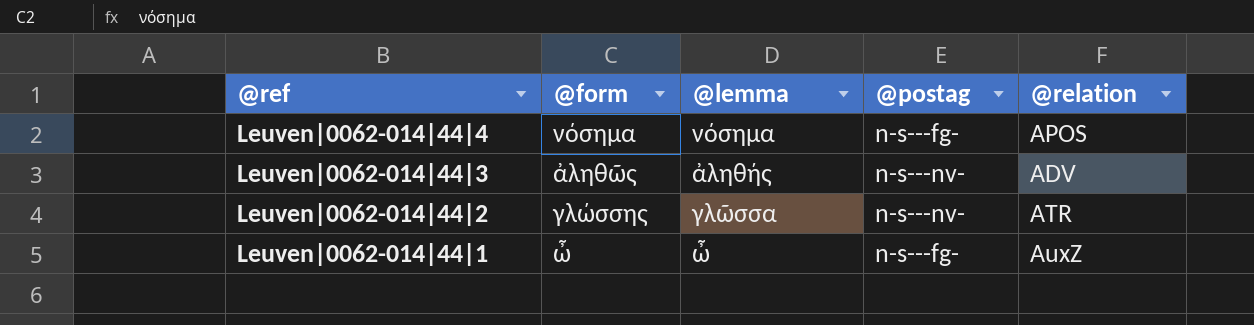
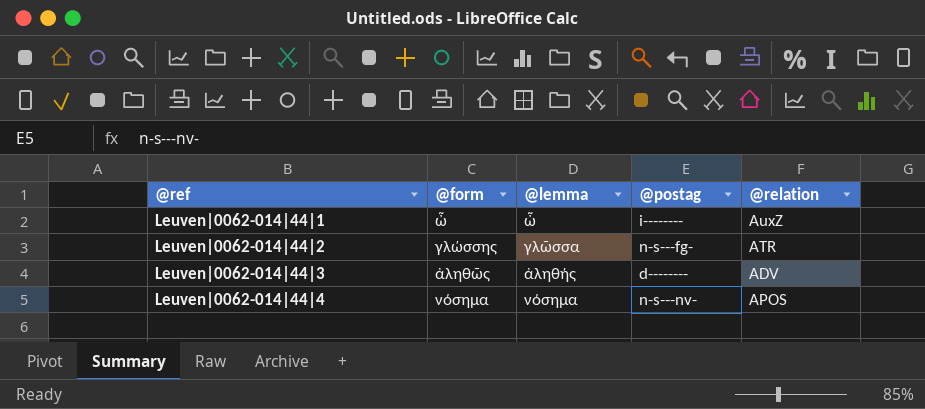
row order: @ref descending -> @ref ascending
Leuven|0062-014|44|1 | @postag: n-s---fg- -> i--------
Leuven|0062-014|44|2 | @postag: n-s---nv- -> n-s---fg-
Leuven|0062-014|44|3 | @postag: n-s---nv- -> d--------
Leuven|0062-014|44|4 | @postag: n-s---fg- -> n-s---nv-

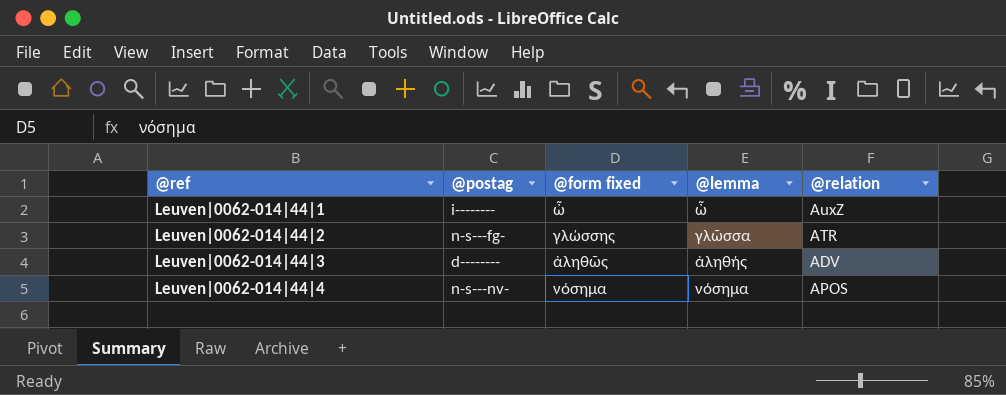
column @postag | position: 4 -> 2
column name: @form -> @form fixed

